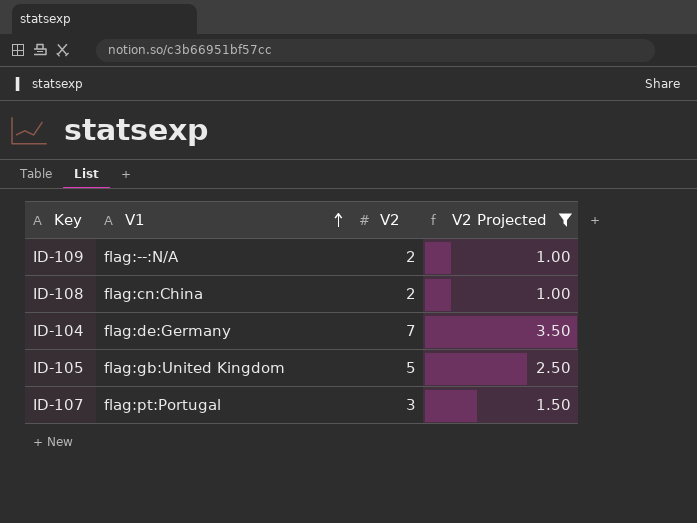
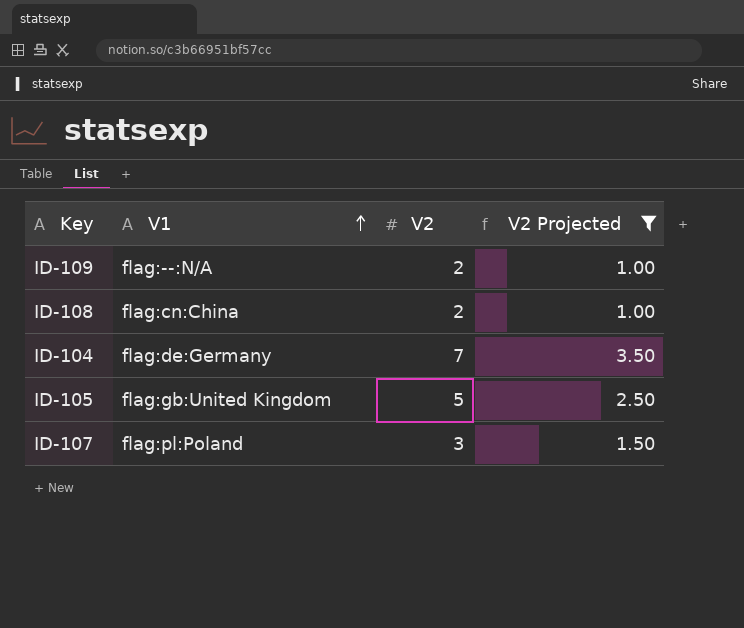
ID-107 | V1: flag:pt:Portugal -> flag:pl:Poland

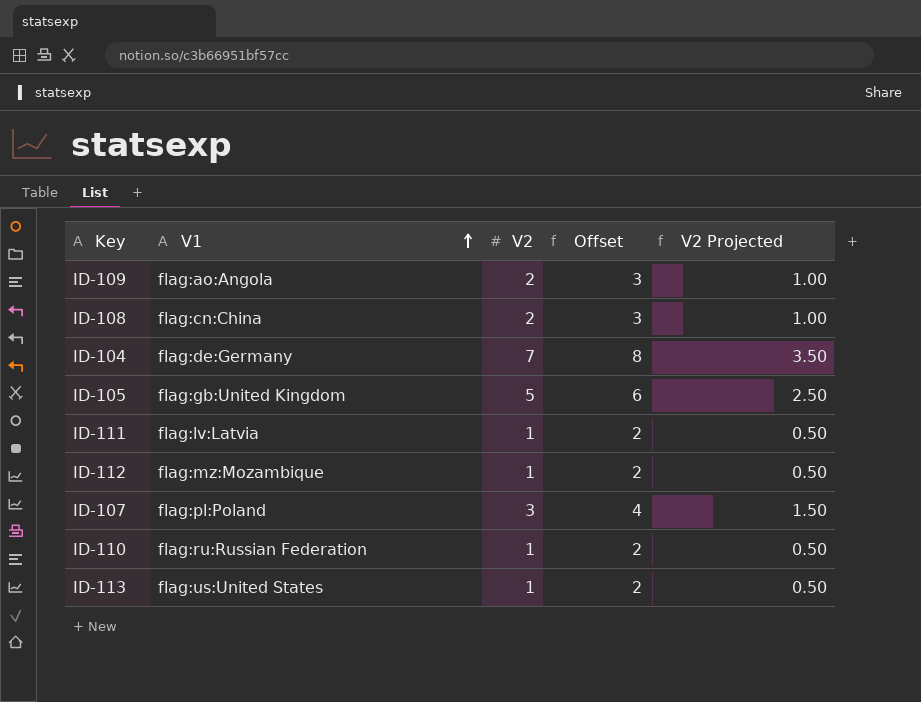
filter: V2 Projected != 0.50 -> none
column Offset | formula: none -> [V2] + 1
ID-109 | V1: flag:--:N/A -> flag:ao:Angola

